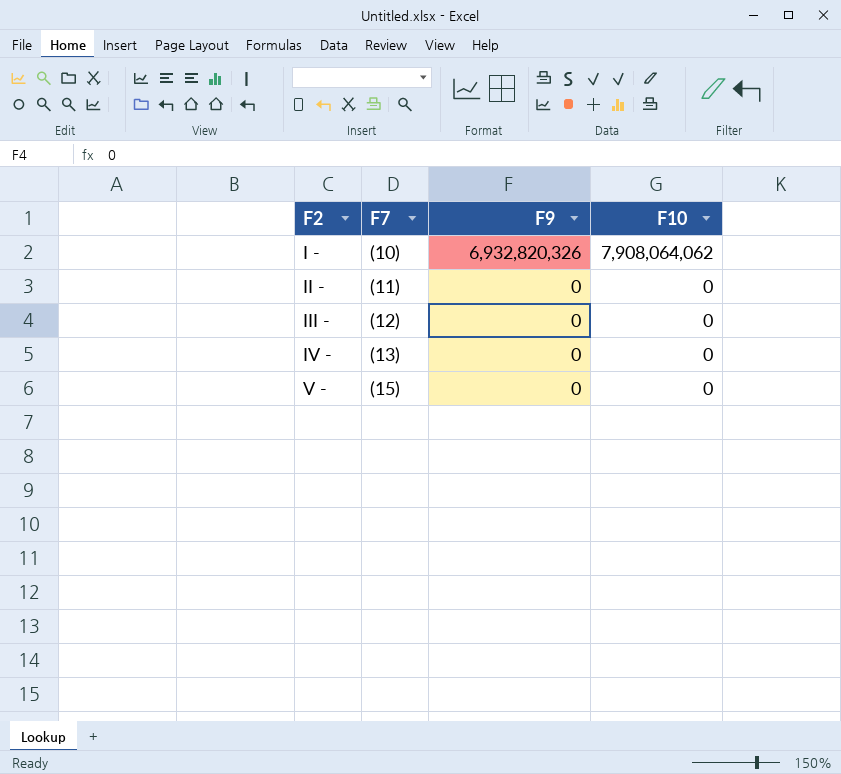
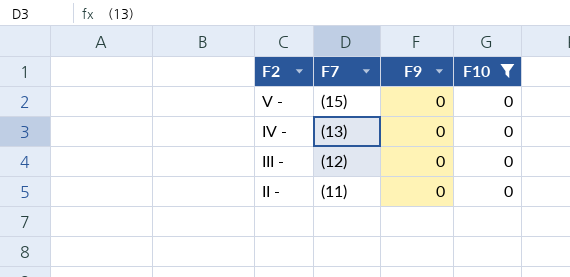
filter: none -> F10 = 0
row order: F2 ascending -> F2 descending

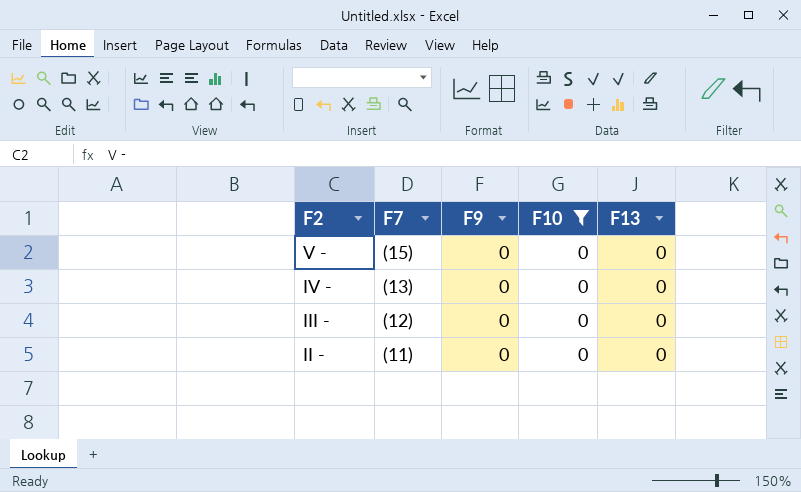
column F13 | position: none -> 5

